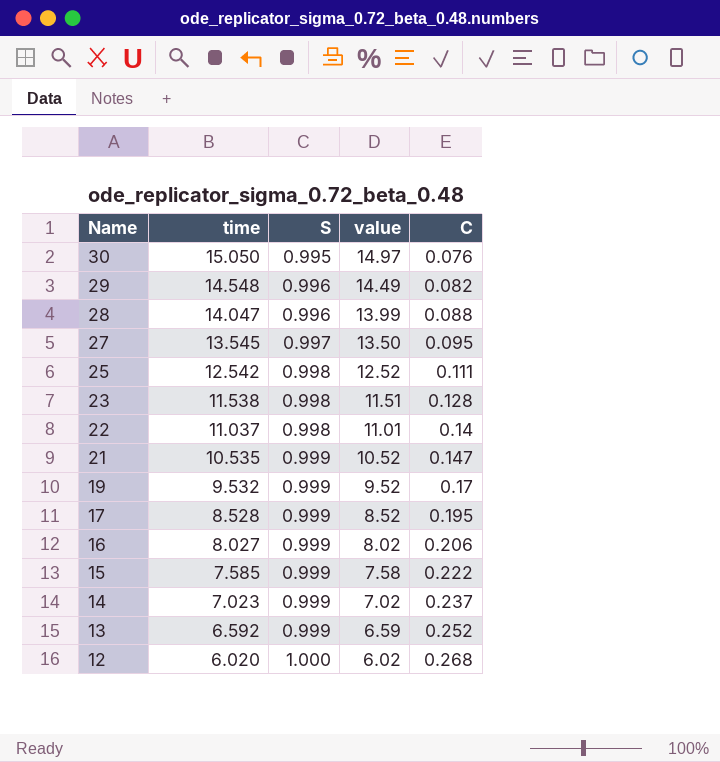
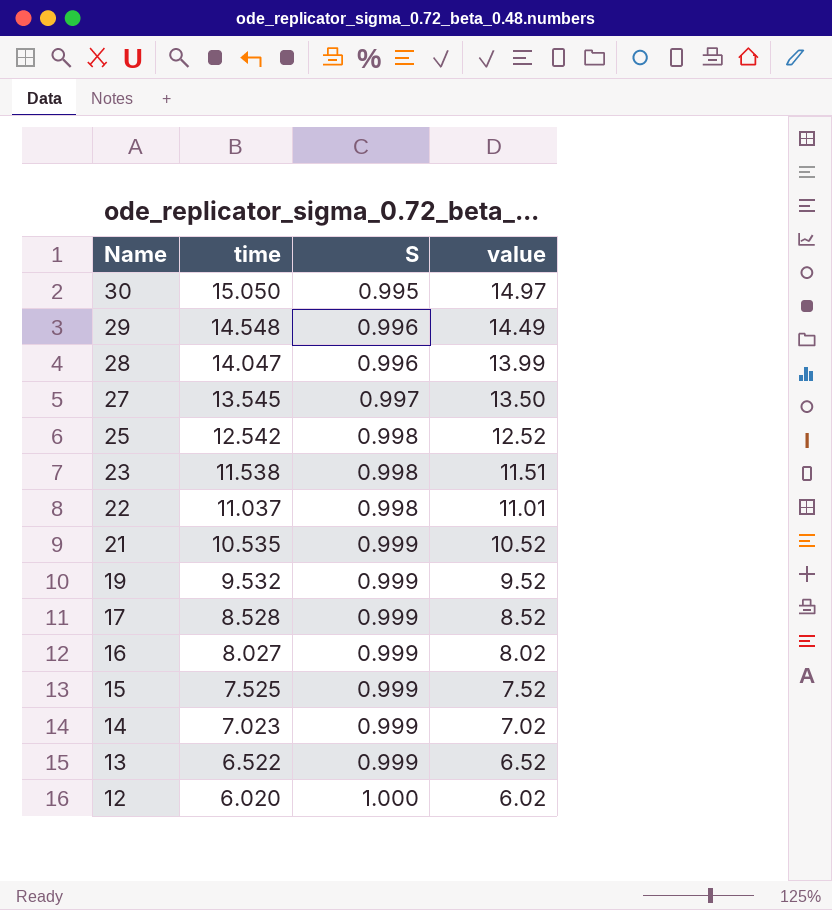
column C | position: 5 -> none
15 | time: 7.585 -> 7.525
15 | value: 7.58 -> 7.52
13 | time: 6.592 -> 6.522
13 | value: 6.59 -> 6.52

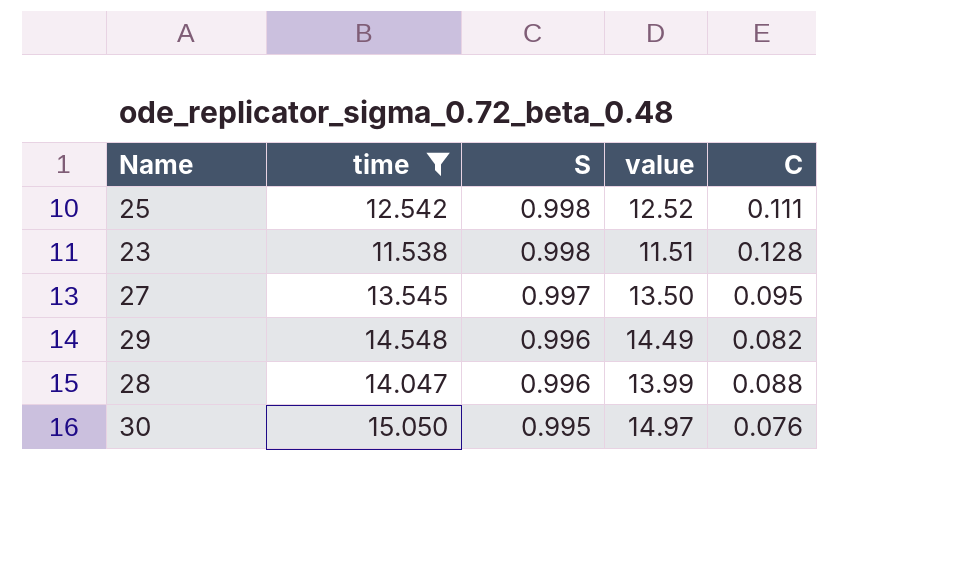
filter: none -> time >= 11.538
row order: Name descending -> S descending
column C | position: none -> 5

